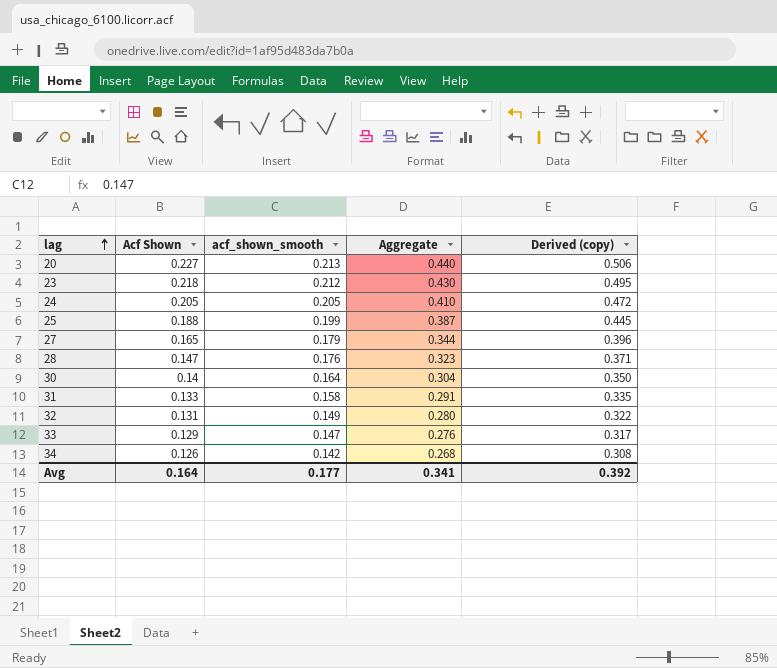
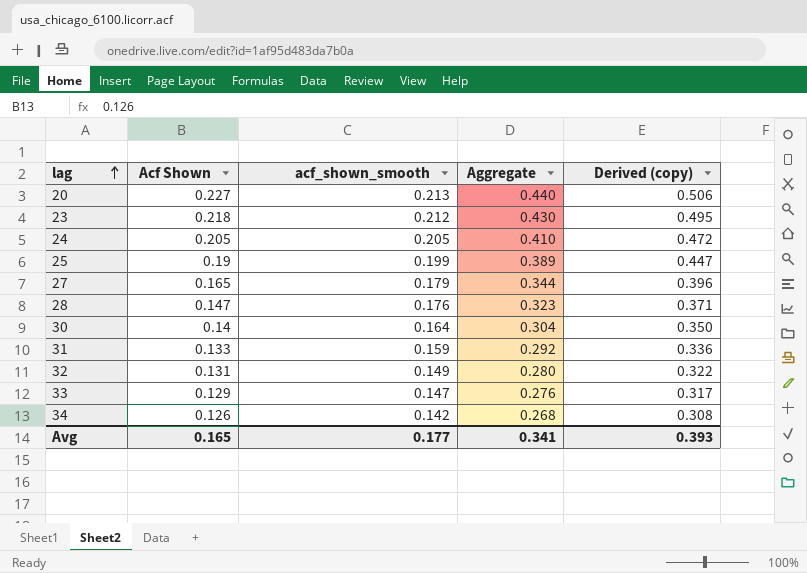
25 | Acf Shown: 0.188 -> 0.19
25 | Aggregate: 0.387 -> 0.389
25 | Derived (copy): 0.445 -> 0.447
31 | acf_shown_smooth: 0.158 -> 0.159
31 | Aggregate: 0.291 -> 0.292
31 | Derived (copy): 0.335 -> 0.336
Avg | Acf Shown: 0.164 -> 0.165
Avg | Derived (copy): 0.392 -> 0.393

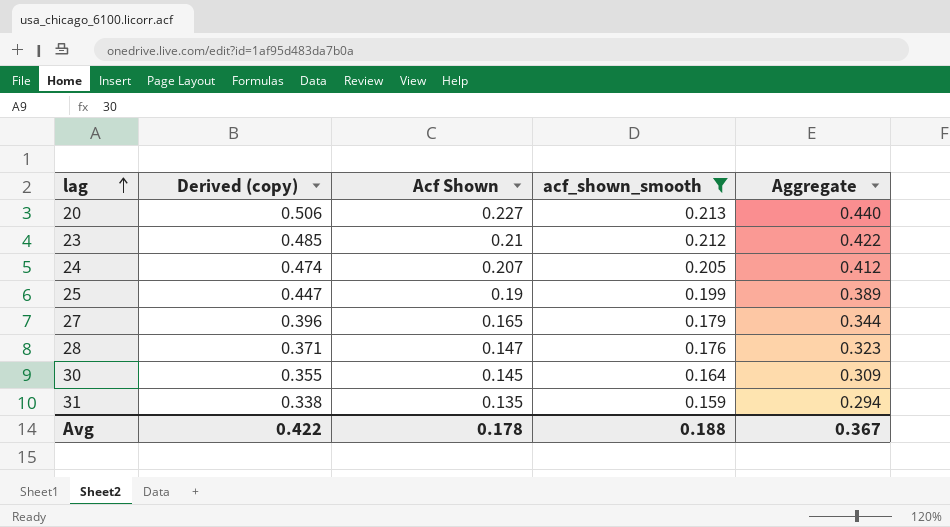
filter: none -> acf_shown_smooth >= 0.159
column Derived (copy) | position: 5 -> 2
23 | Derived (copy): 0.495 -> 0.485
23 | Acf Shown: 0.218 -> 0.21
23 | Aggregate: 0.430 -> 0.422
24 | Derived (copy): 0.472 -> 0.474
24 | Acf Shown: 0.205 -> 0.207
24 | Aggregate: 0.410 -> 0.412
30 | Derived (copy): 0.350 -> 0.355
30 | Acf Shown: 0.14 -> 0.145
30 | Aggregate: 0.304 -> 0.309
31 | Derived (copy): 0.336 -> 0.338
31 | Acf Shown: 0.133 -> 0.135
31 | Aggregate: 0.292 -> 0.294
Avg | Derived (copy): 0.393 -> 0.422
Avg | Acf Shown: 0.165 -> 0.178
Avg | acf_shown_smooth: 0.177 -> 0.188
Avg | Aggregate: 0.341 -> 0.367

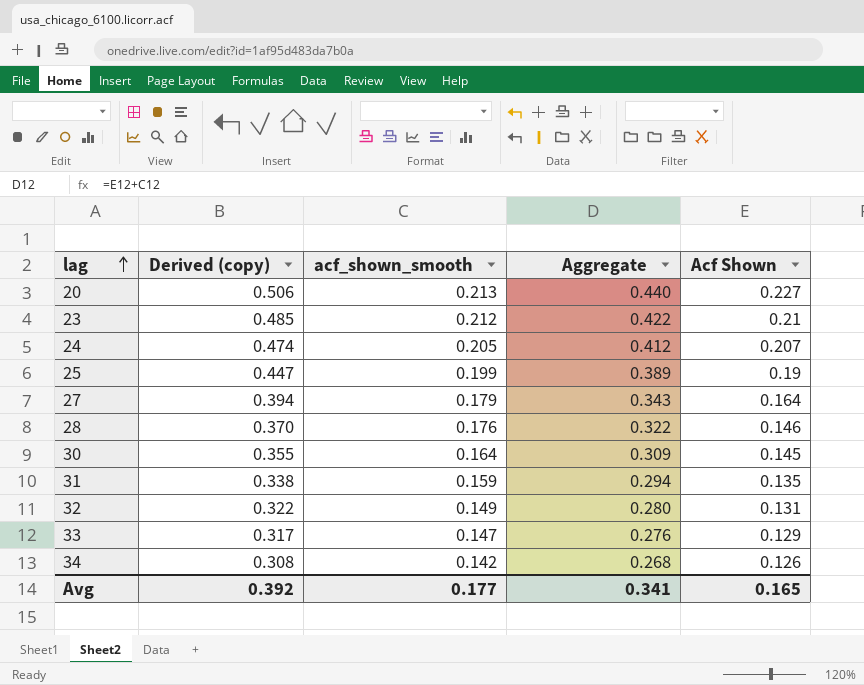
filter: acf_shown_smooth >= 0.159 -> none
column Acf Shown | position: 3 -> 5
27 | Derived (copy): 0.396 -> 0.394
27 | Aggregate: 0.344 -> 0.343
27 | Acf Shown: 0.165 -> 0.164
28 | Derived (copy): 0.371 -> 0.370
28 | Aggregate: 0.323 -> 0.322
28 | Acf Shown: 0.147 -> 0.146
Avg | Derived (copy): 0.422 -> 0.392
Avg | acf_shown_smooth: 0.188 -> 0.177
Avg | Aggregate: 0.367 -> 0.341
Avg | Acf Shown: 0.178 -> 0.165

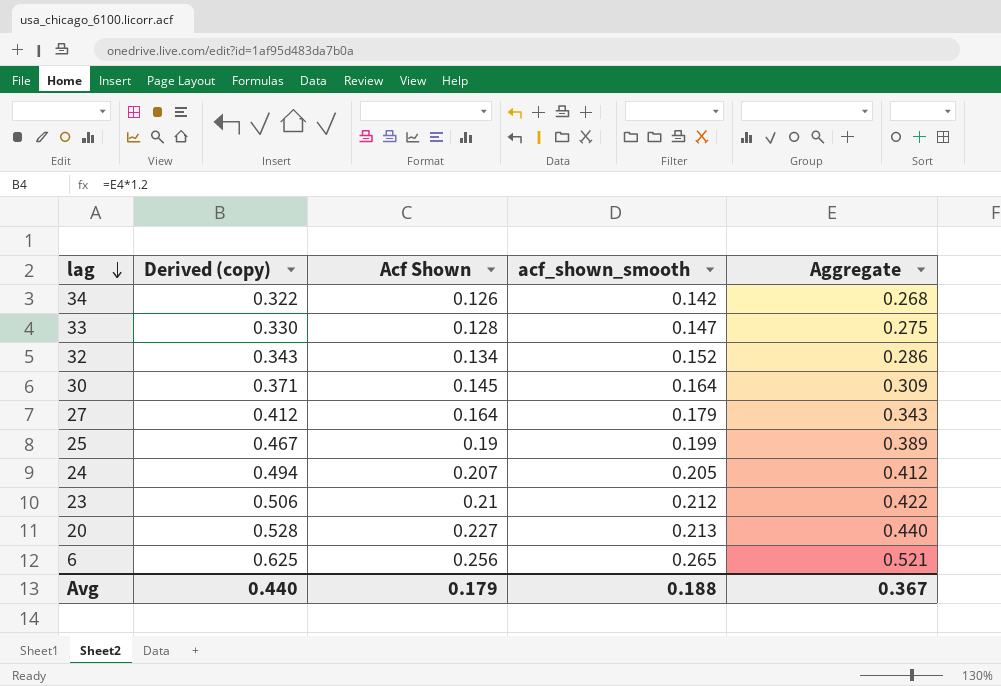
row order: lag ascending -> lag descending
column Derived (copy) | formula: [Aggregate] * 1.15 -> [Aggregate] * 1.2
column Acf Shown | position: 5 -> 3
row 28: 0.370 | 0.176 | 0.322 | 0.146 -> none
row 31: 0.338 | 0.159 | 0.294 | 0.135 -> none
33 | Acf Shown: 0.129 -> 0.128
33 | Aggregate: 0.276 -> 0.275
32 | Acf Shown: 0.131 -> 0.134
32 | acf_shown_smooth: 0.149 -> 0.152
32 | Aggregate: 0.280 -> 0.286
row 6: none -> 0.625 | 0.256 | 0.265 | 0.521
Avg | Derived (copy): 0.392 -> 0.440
Avg | Acf Shown: 0.165 -> 0.179
Avg | acf_shown_smooth: 0.177 -> 0.188
Avg | Aggregate: 0.341 -> 0.367

